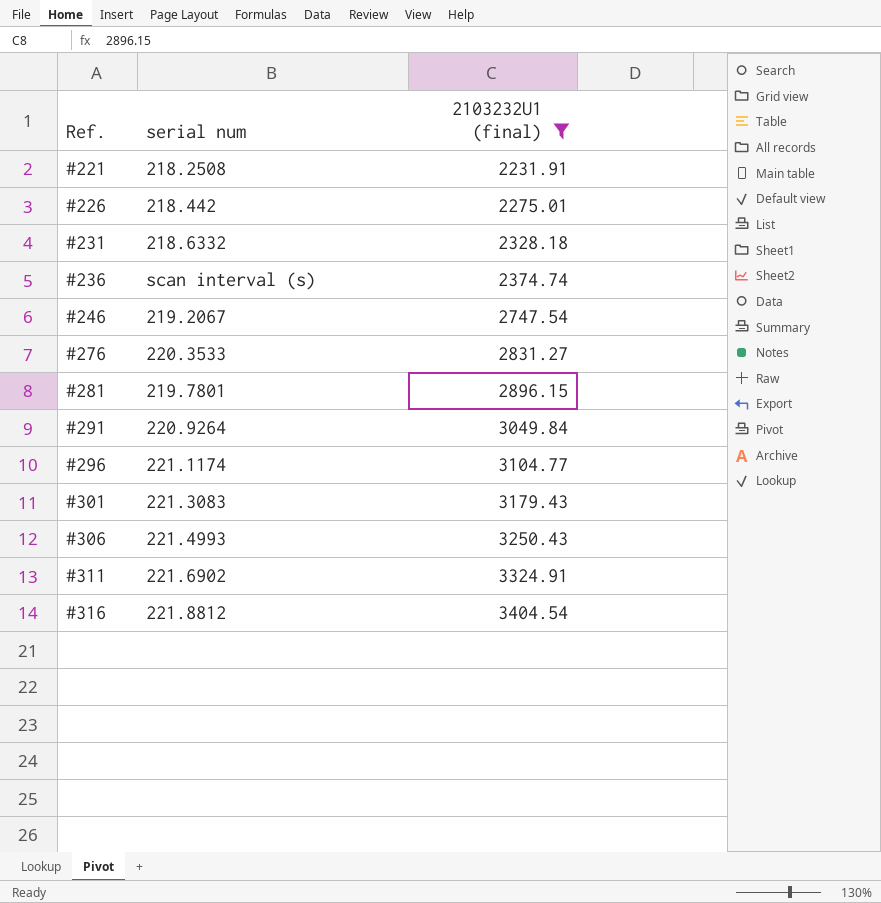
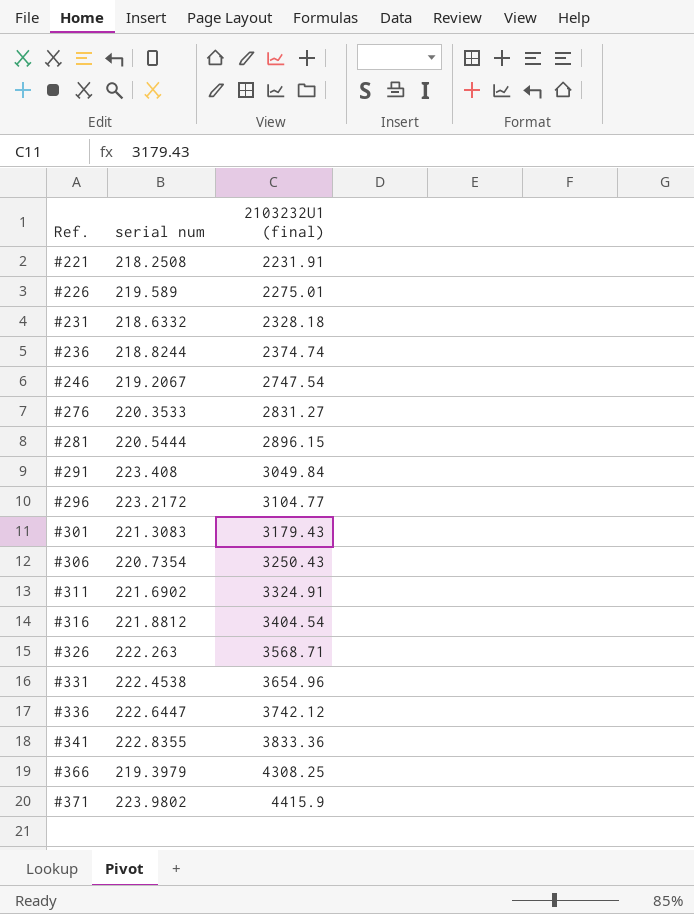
filter: 2103232U1 (final) <= 3404.54 -> none
#226 | serial num: 218.442 -> 219.589
#236 | serial num: scan interval (s) -> 218.8244
#281 | serial num: 219.7801 -> 220.5444
#291 | serial num: 220.9264 -> 223.408
#296 | serial num: 221.1174 -> 223.2172
#306 | serial num: 221.4993 -> 220.7354

